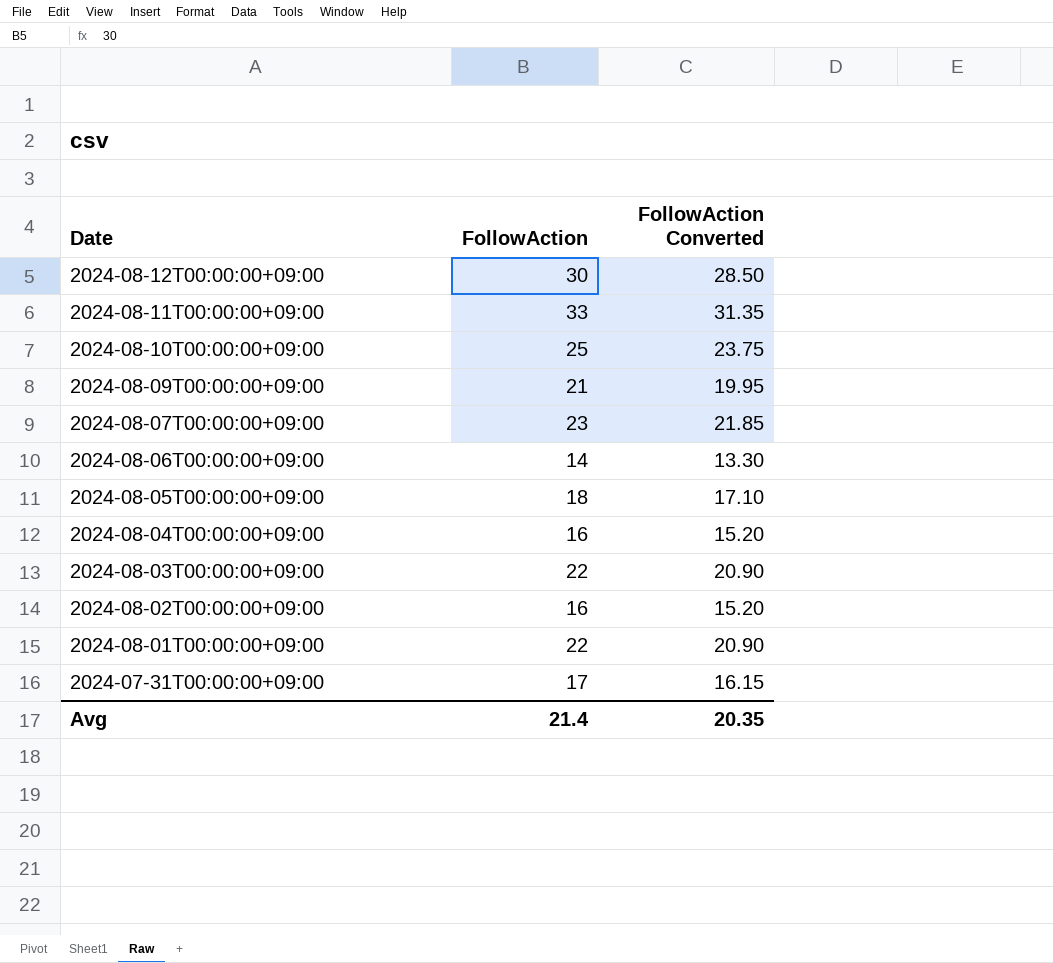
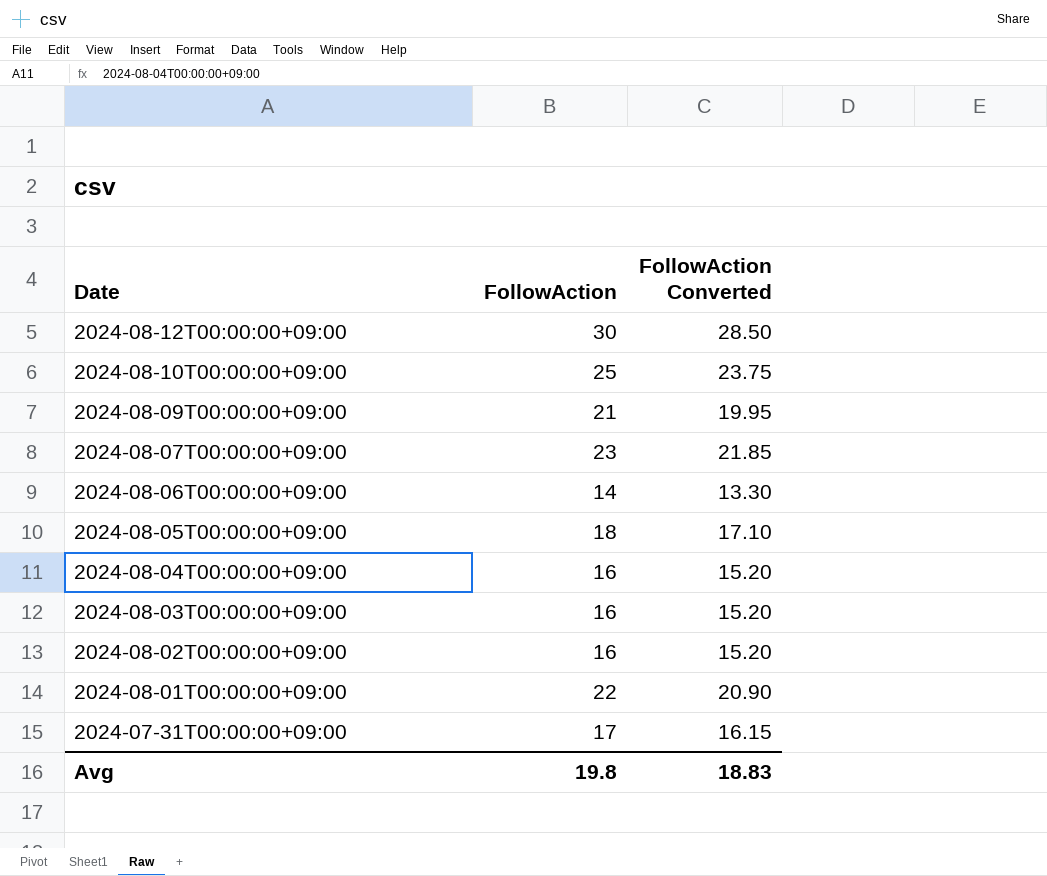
row 2024-08-11T00:00:00+09:00: 33 | 31.35 -> none
2024-08-03T00:00:00+09:00 | FollowAction: 22 -> 16
2024-08-03T00:00:00+09:00 | FollowAction Converted: 20.90 -> 15.20
Avg | FollowAction: 21.4 -> 19.8
Avg | FollowAction Converted: 20.35 -> 18.83

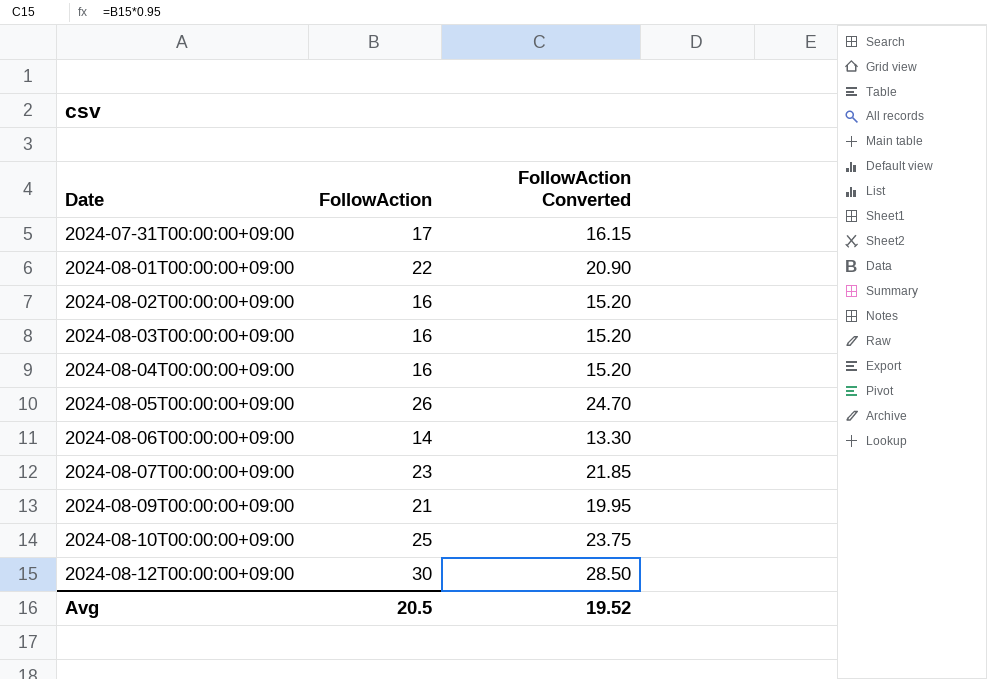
row order: Date descending -> Date ascending
2024-08-05T00:00:00+09:00 | FollowAction: 18 -> 26
2024-08-05T00:00:00+09:00 | FollowAction Converted: 17.10 -> 24.70
Avg | FollowAction: 19.8 -> 20.5
Avg | FollowAction Converted: 18.83 -> 19.52

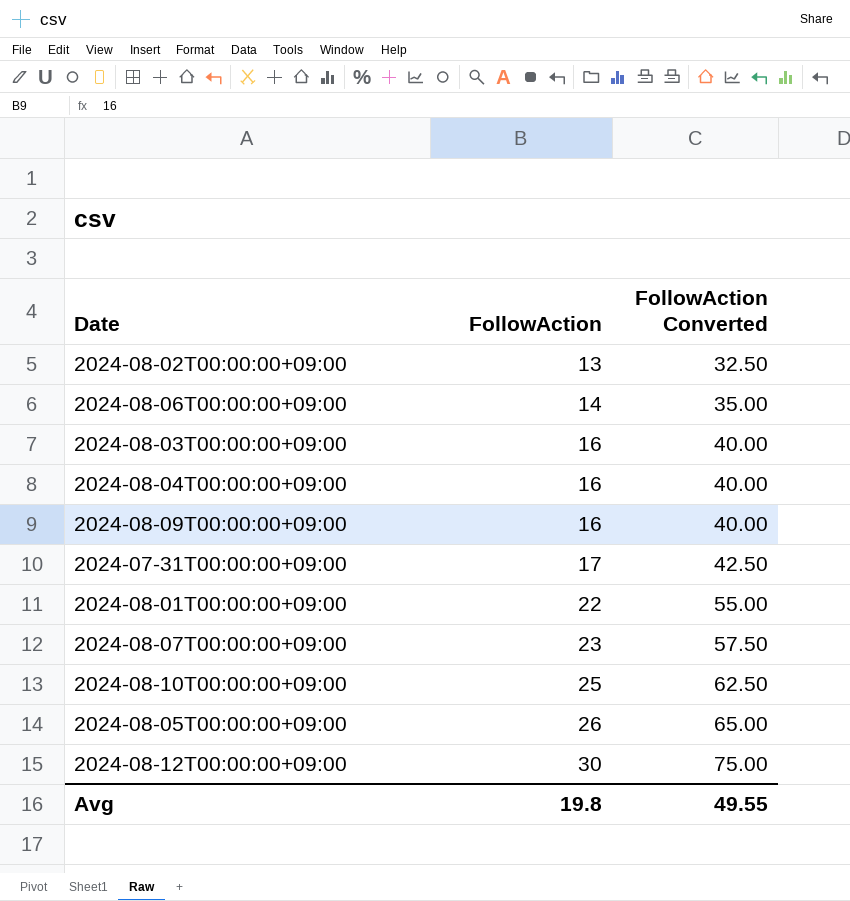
row order: Date ascending -> FollowAction ascending
column FollowAction Converted | formula: [FollowAction] * 0.95 -> [FollowAction] * 2.5
2024-08-02T00:00:00+09:00 | FollowAction: 16 -> 13
2024-08-09T00:00:00+09:00 | FollowAction: 21 -> 16
Avg | FollowAction: 20.5 -> 19.8
Avg | FollowAction Converted: 19.52 -> 49.55

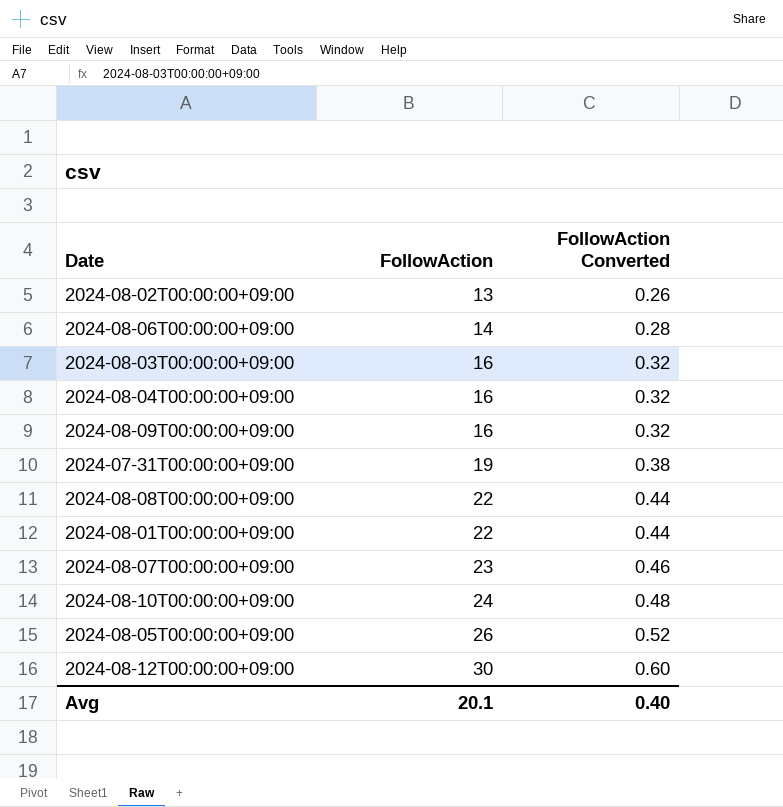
column FollowAction Converted | formula: [FollowAction] * 2.5 -> [FollowAction] * 0.02
2024-07-31T00:00:00+09:00 | FollowAction: 17 -> 19
row 2024-08-08T00:00:00+09:00: none -> 22 | 0.44
2024-08-10T00:00:00+09:00 | FollowAction: 25 -> 24
Avg | FollowAction: 19.8 -> 20.1
Avg | FollowAction Converted: 49.55 -> 0.40

